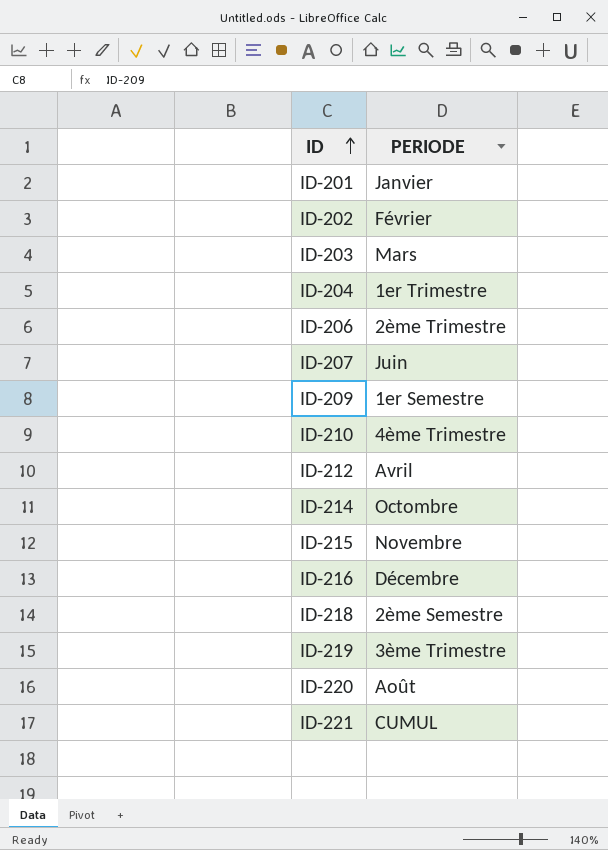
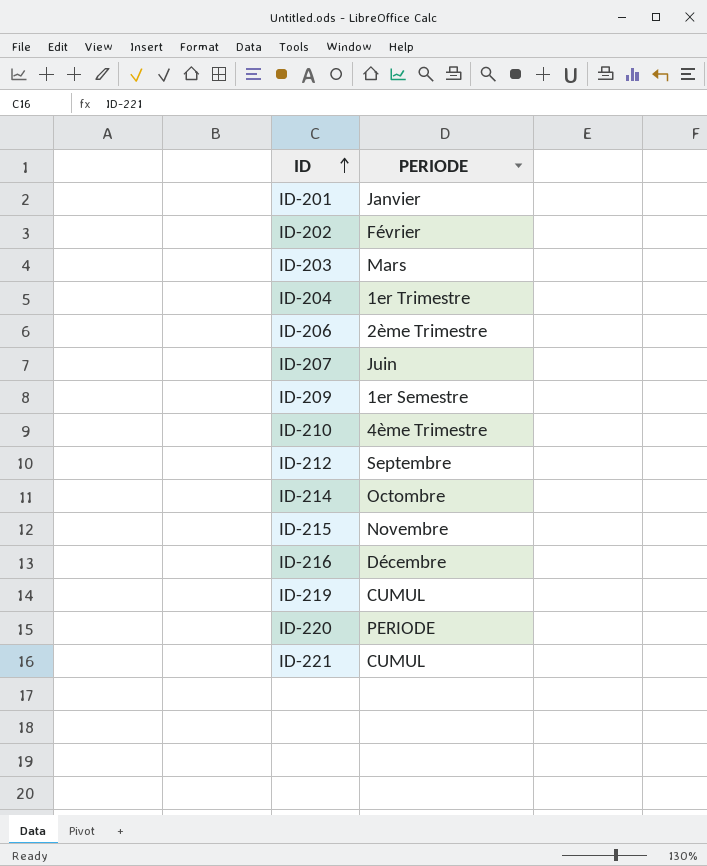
row ID-218: 2ème Semestre -> none
ID-212 | PERIODE: Avril -> Septembre
ID-219 | PERIODE: 3ème Trimestre -> CUMUL
ID-220 | PERIODE: Août -> PERIODE

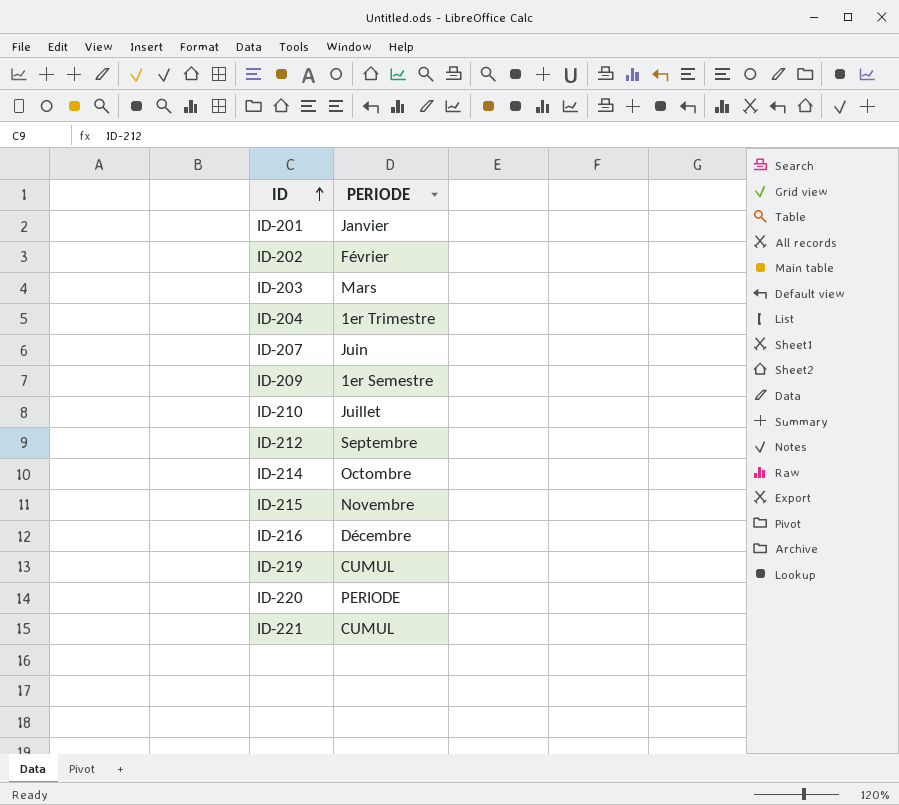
row ID-206: 2ème Trimestre -> none
ID-210 | PERIODE: 4ème Trimestre -> Juillet

